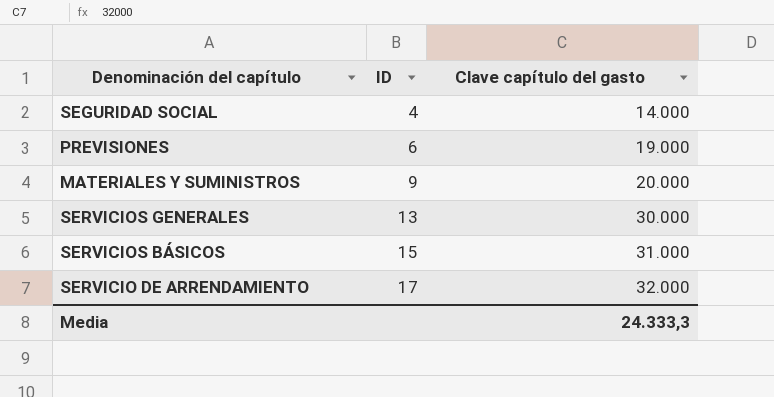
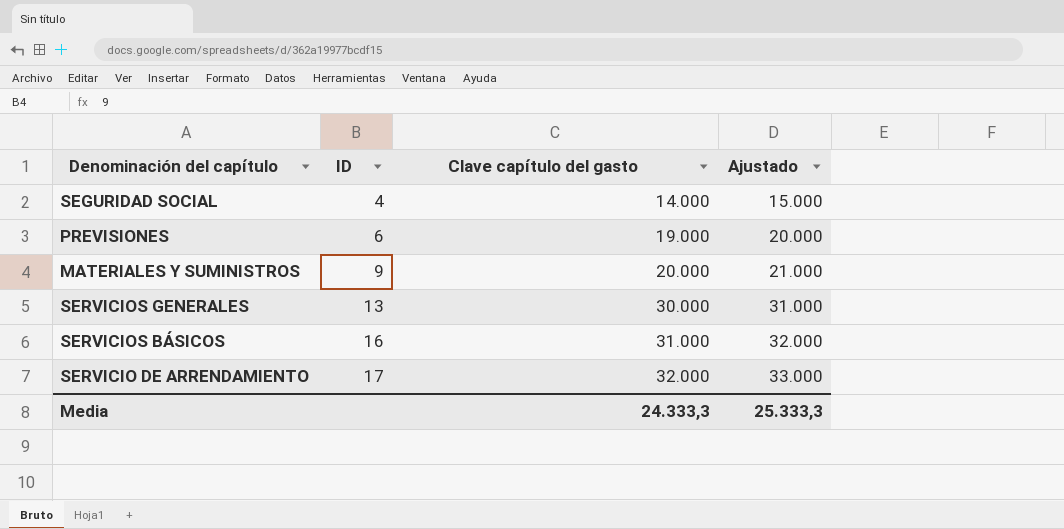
column Ajustado | formula: none -> [Clave capítulo del gasto] + 1000
SERVICIOS BÁSICOS | ID: 15 -> 16

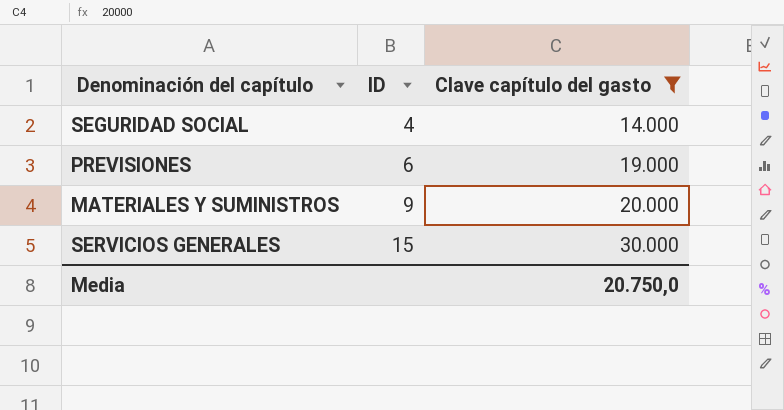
filter: none -> Clave capítulo del gasto <= 30.000
column Ajustado | formula: [Clave capítulo del gasto] + 1000 -> none
SERVICIOS GENERALES | ID: 13 -> 15
Media | Clave capítulo del gasto: 24.333,3 -> 20.750,0

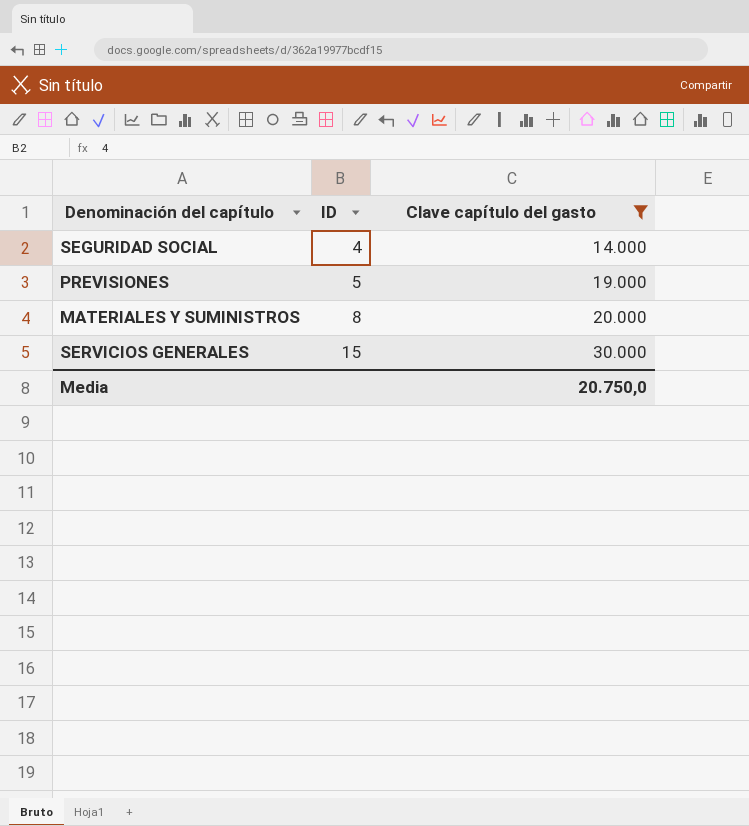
PREVISIONES | ID: 6 -> 5
MATERIALES Y SUMINISTROS | ID: 9 -> 8

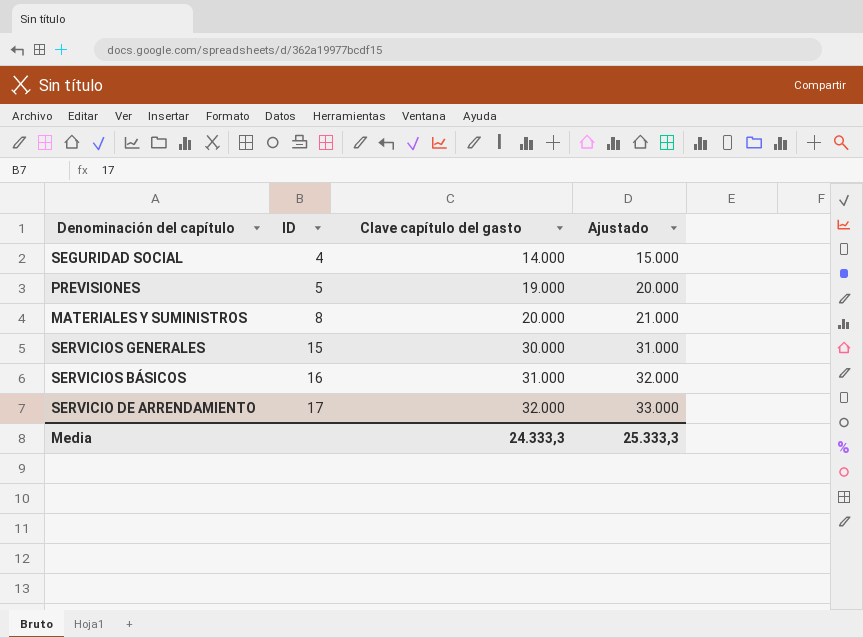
filter: Clave capítulo del gasto <= 30.000 -> none
column Ajustado | formula: none -> [Clave capítulo del gasto] + 1000
Media | Clave capítulo del gasto: 20.750,0 -> 24.333,3

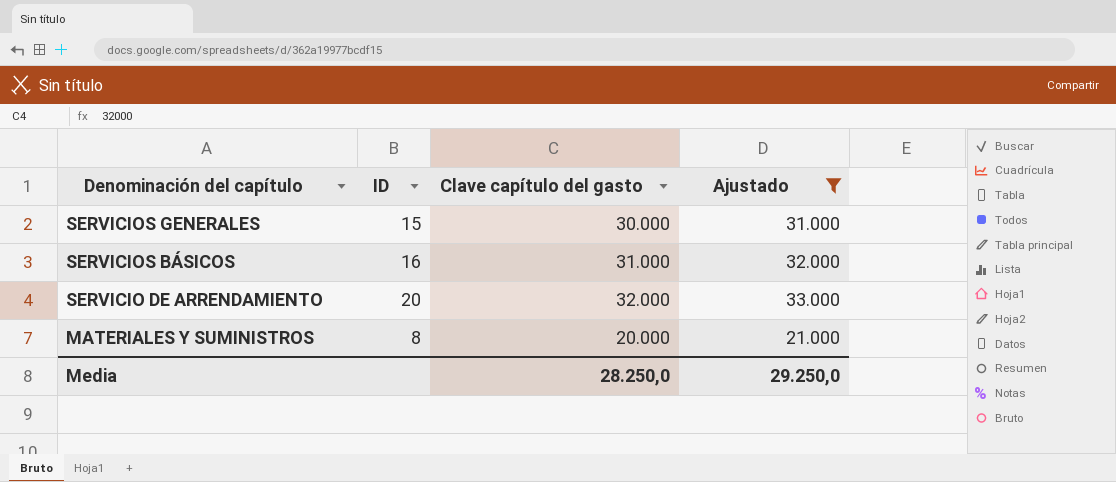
filter: none -> Ajustado >= 21.000
row order: ID ascending -> Denominación del capítulo descending
SERVICIO DE ARRENDAMIENTO | ID: 17 -> 20
Media | Clave capítulo del gasto: 24.333,3 -> 28.250,0
Media | Ajustado: 25.333,3 -> 29.250,0

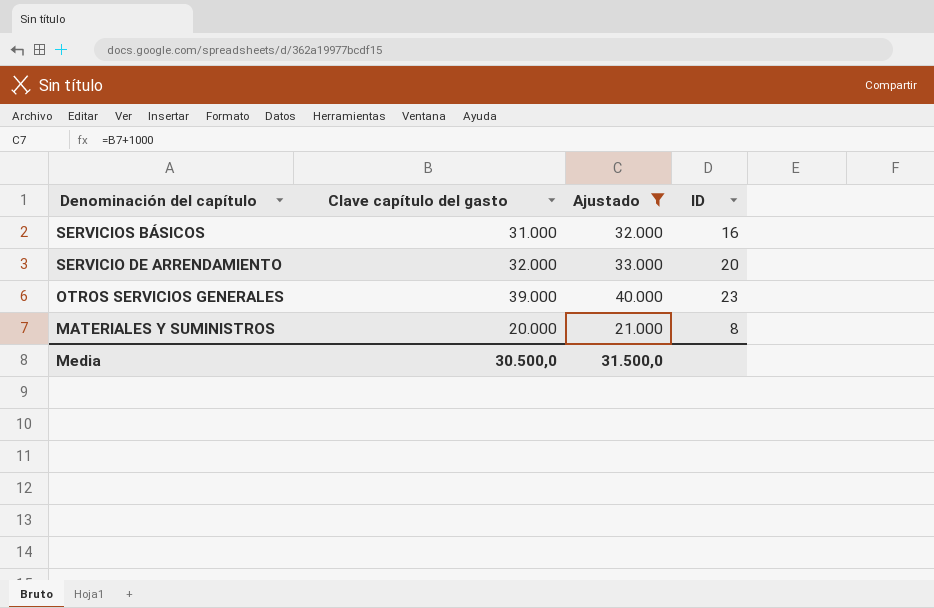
column ID | position: 2 -> 4
row SERVICIOS GENERALES: 15 | 30.000 | 31.000 -> none
row OTROS SERVICIOS GENERALES: none -> 39.000 | 40.000 | 23
Media | Clave capítulo del gasto: 28.250,0 -> 30.500,0
Media | Ajustado: 29.250,0 -> 31.500,0

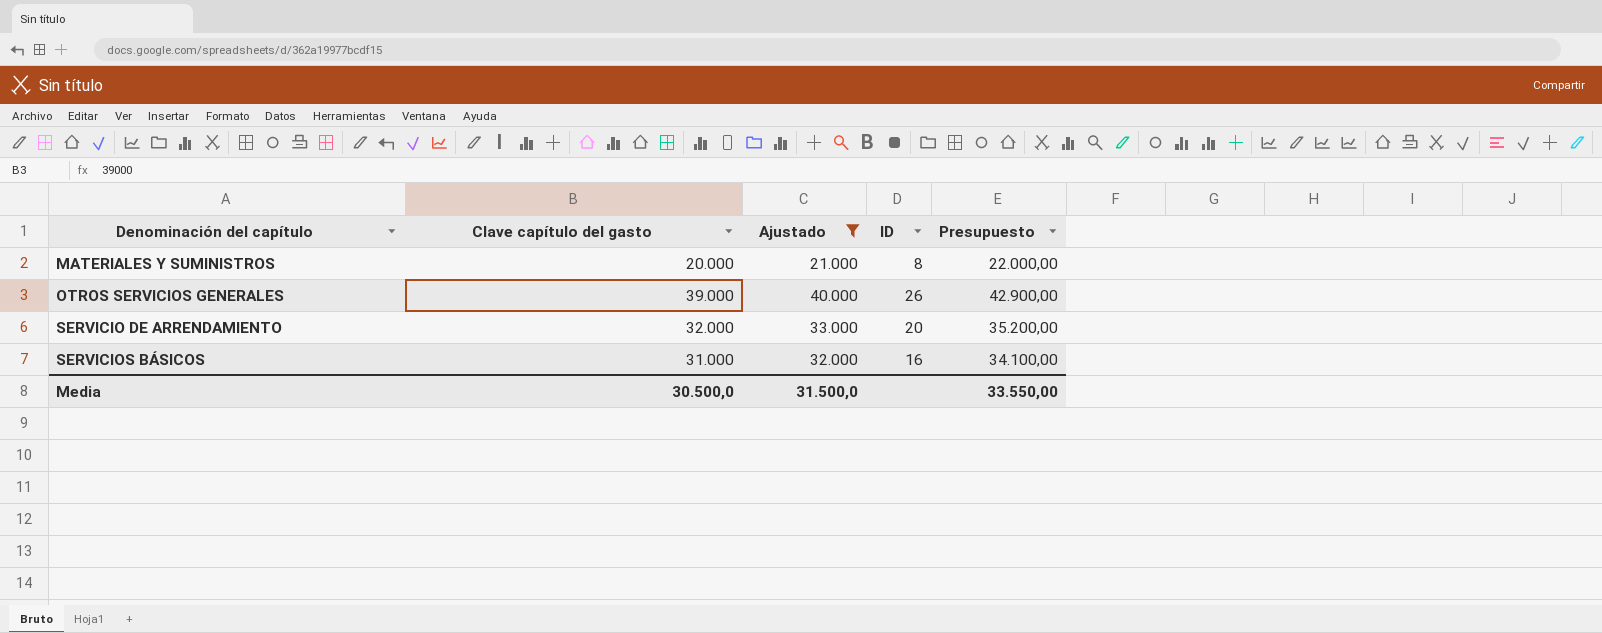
row order: Denominación del capítulo descending -> Denominación del capítulo ascending
column Presupuesto | formula: none -> [Clave capítulo del gasto] * 1,1
OTROS SERVICIOS GENERALES | ID: 23 -> 26

